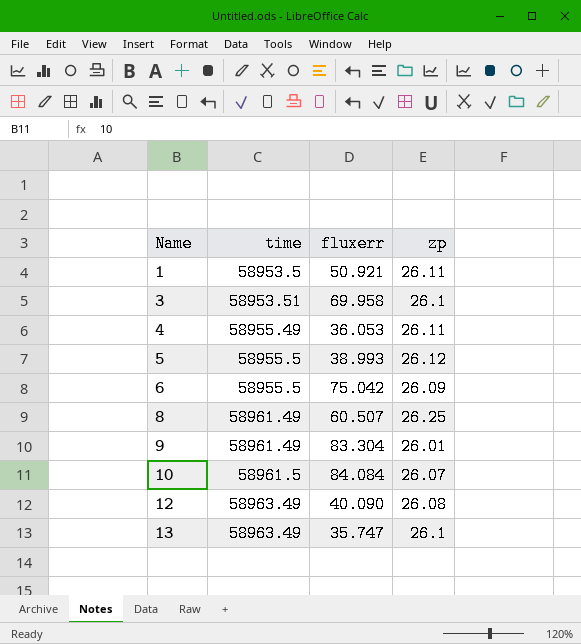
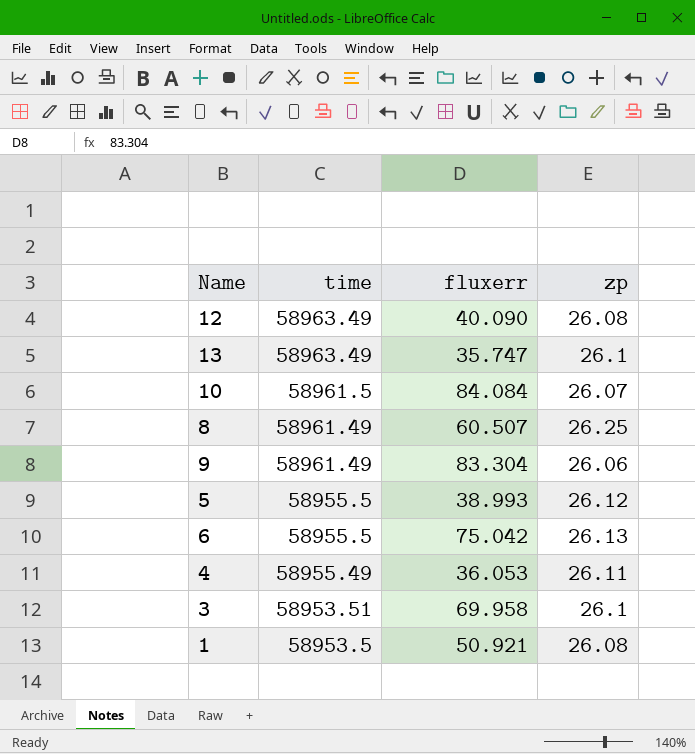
row order: Name ascending -> time descending
9 | zp: 26.01 -> 26.06
6 | zp: 26.09 -> 26.13
1 | zp: 26.11 -> 26.08

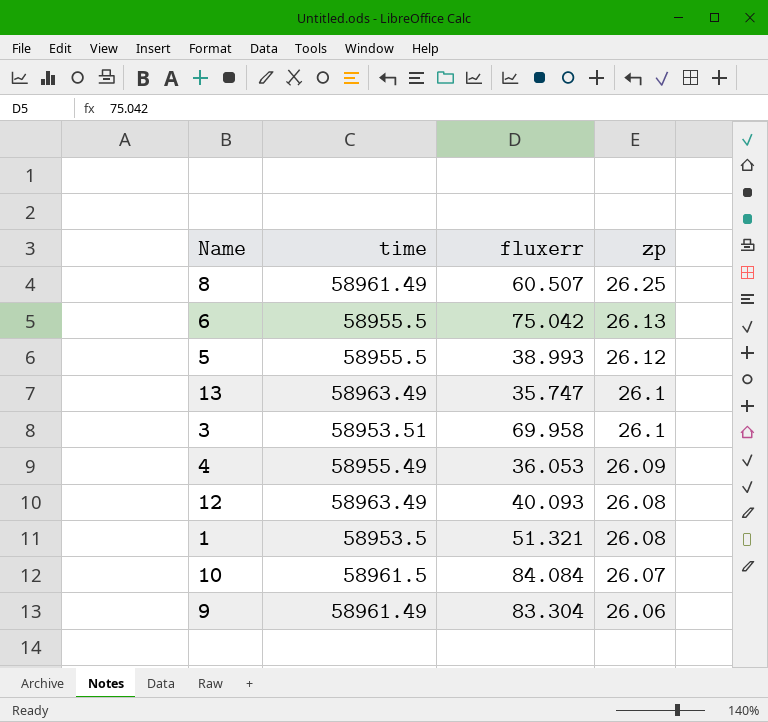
row order: time descending -> zp descending
4 | zp: 26.11 -> 26.09
12 | fluxerr: 40.090 -> 40.093
1 | fluxerr: 50.921 -> 51.321

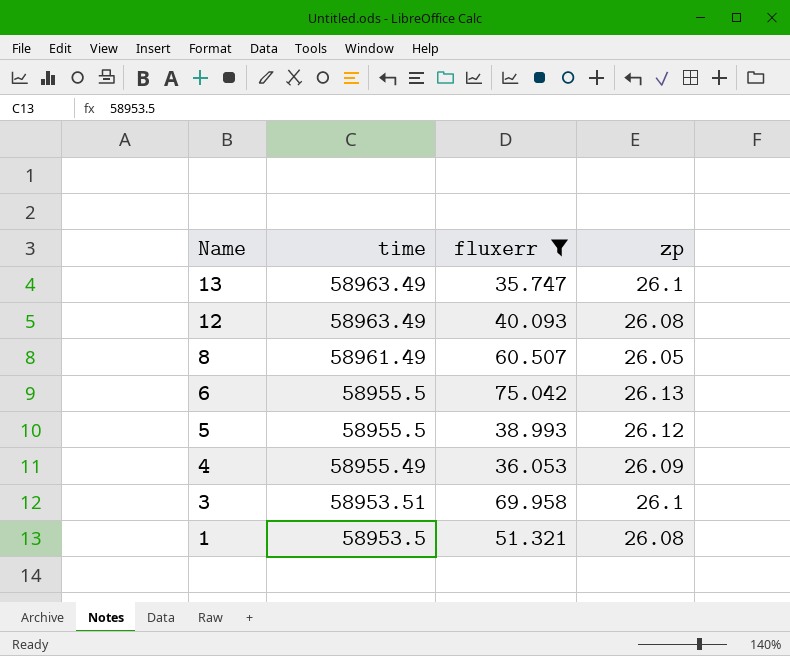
filter: none -> fluxerr <= 75.042
row order: zp descending -> Name descending
8 | zp: 26.25 -> 26.05

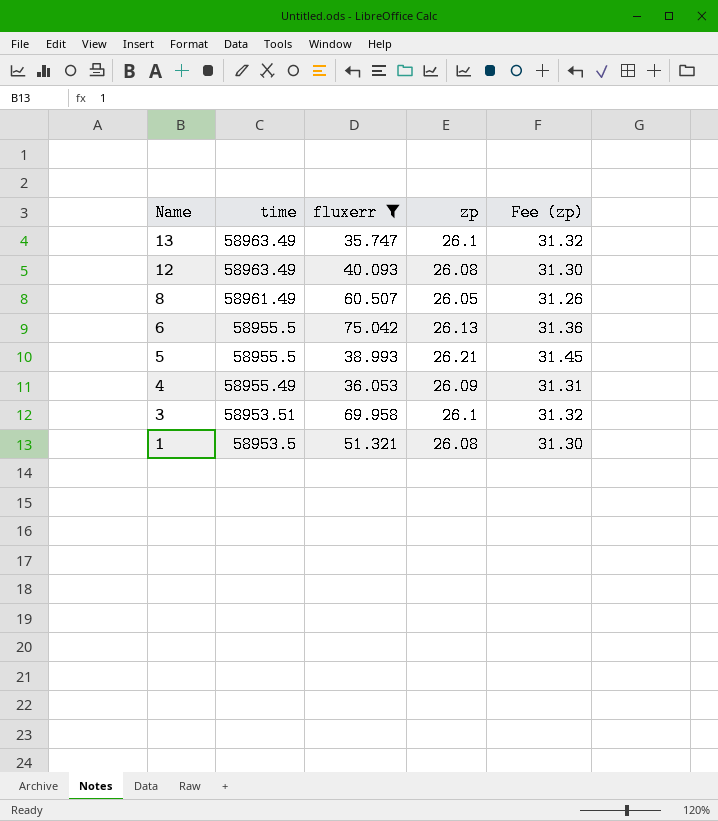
column Fee (zp) | formula: none -> [zp] * 1.2
5 | zp: 26.12 -> 26.21

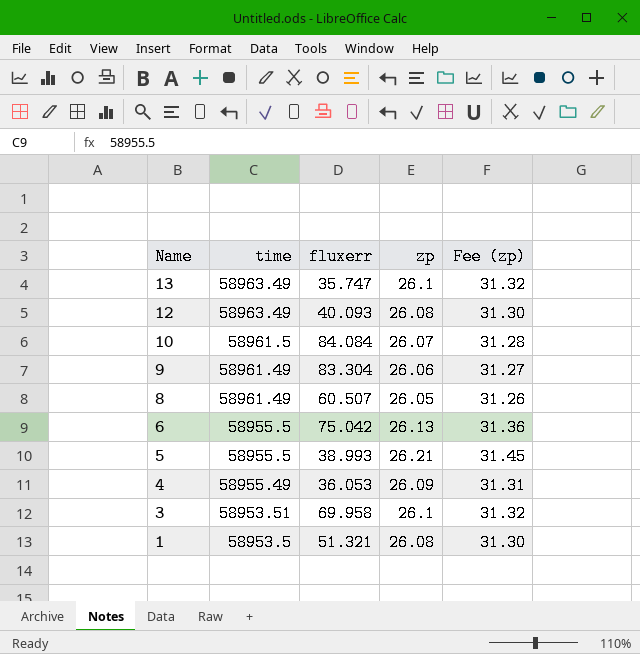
filter: fluxerr <= 75.042 -> none

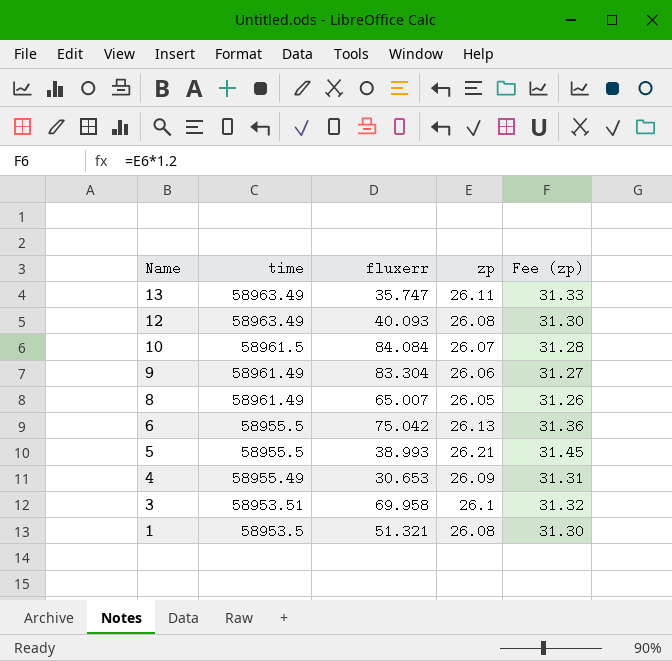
13 | zp: 26.1 -> 26.11
13 | Fee (zp): 31.32 -> 31.33
8 | fluxerr: 60.507 -> 65.007
4 | fluxerr: 36.053 -> 30.653

